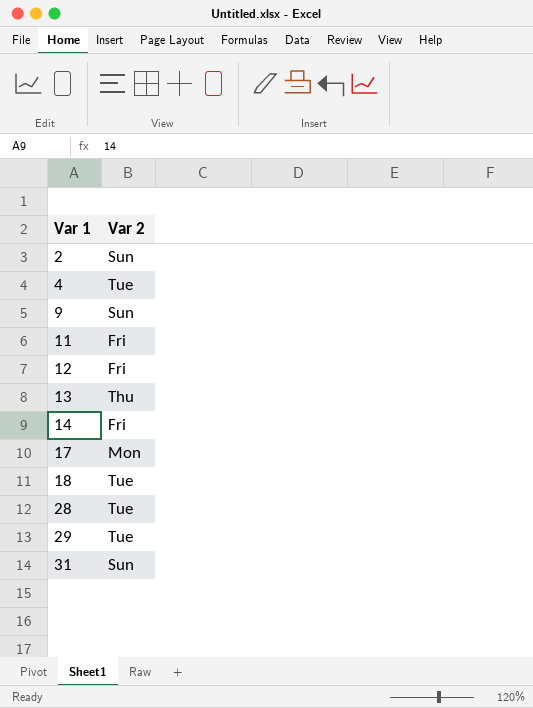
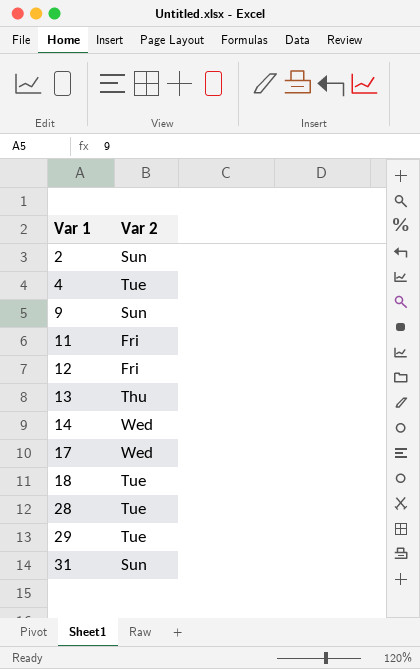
14 | Var 2: Fri -> Wed
17 | Var 2: Mon -> Wed

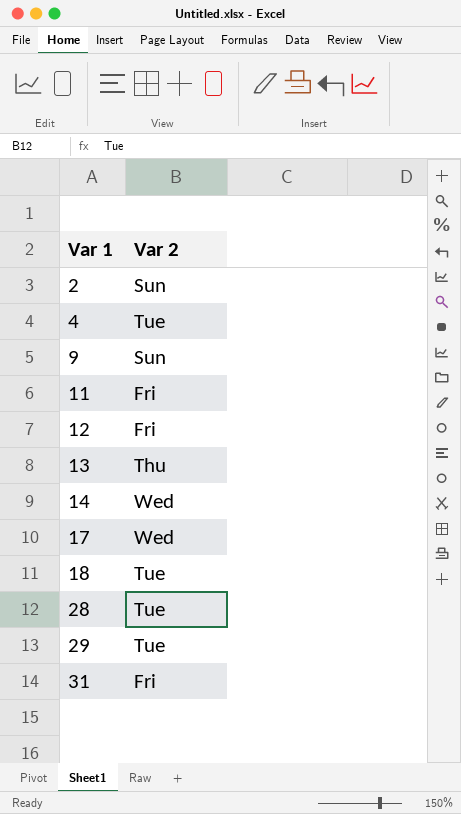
31 | Var 2: Sun -> Fri

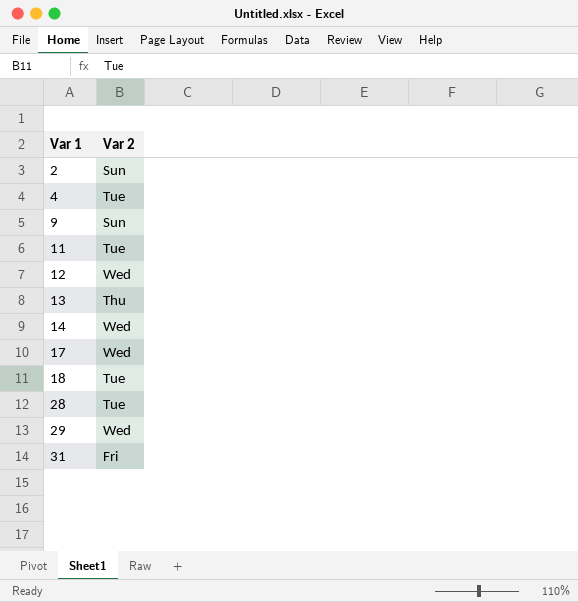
11 | Var 2: Fri -> Tue
12 | Var 2: Fri -> Wed
29 | Var 2: Tue -> Wed

